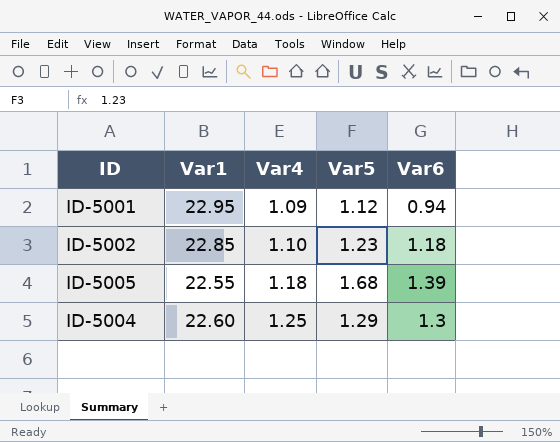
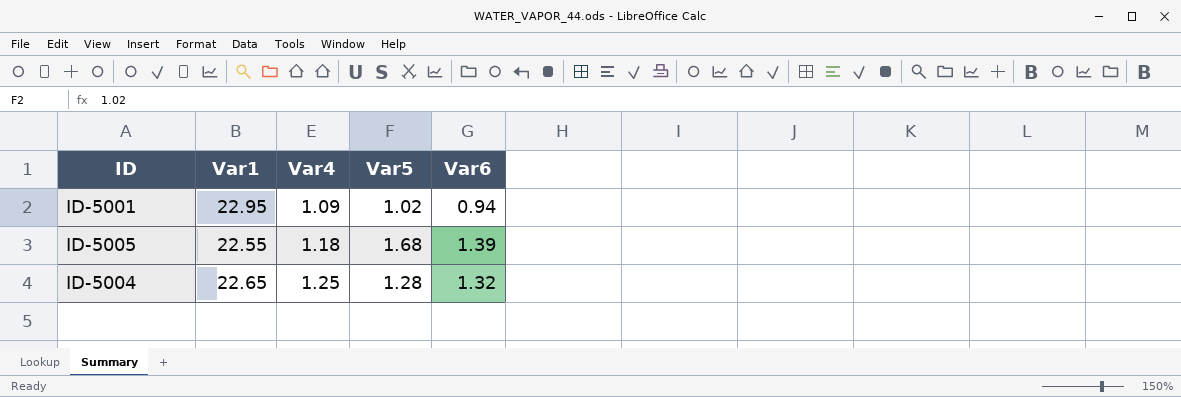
row ID-5002: 22.85 | 1.10 | 1.23 | 1.18 -> none
ID-5001 | Var5: 1.12 -> 1.02
ID-5004 | Var1: 22.60 -> 22.65
ID-5004 | Var5: 1.29 -> 1.28
ID-5004 | Var6: 1.3 -> 1.32

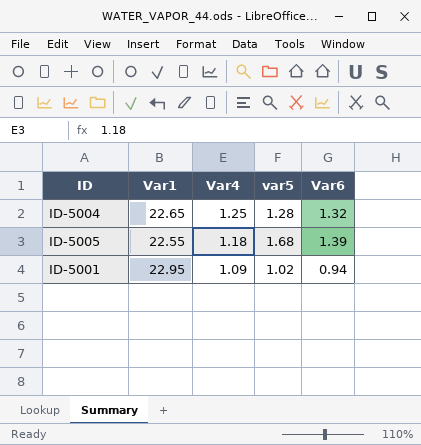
row order: Var4 ascending -> Var4 descending
column name: Var5 -> var5

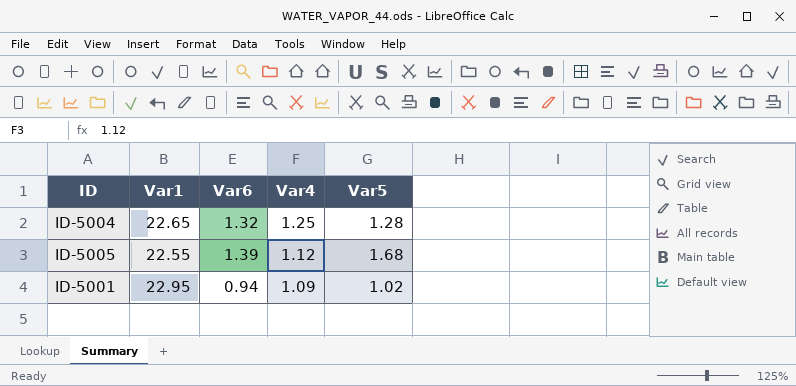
column Var6 | position: 5 -> 3
column name: var5 -> Var5
ID-5005 | Var4: 1.18 -> 1.12

